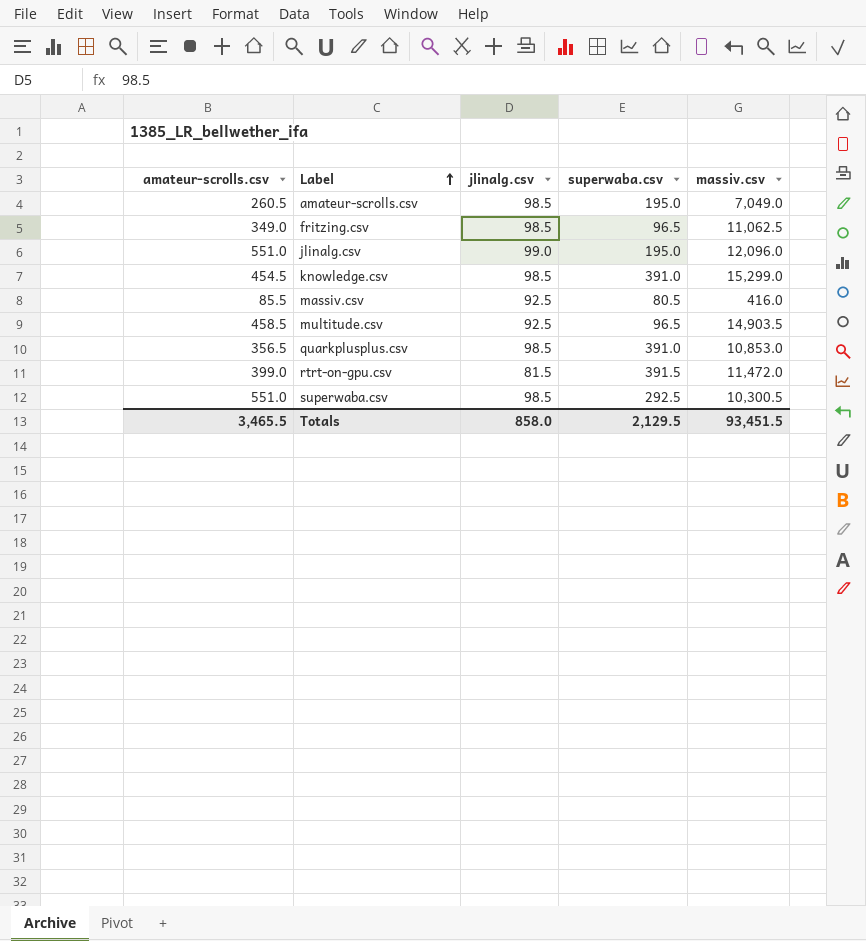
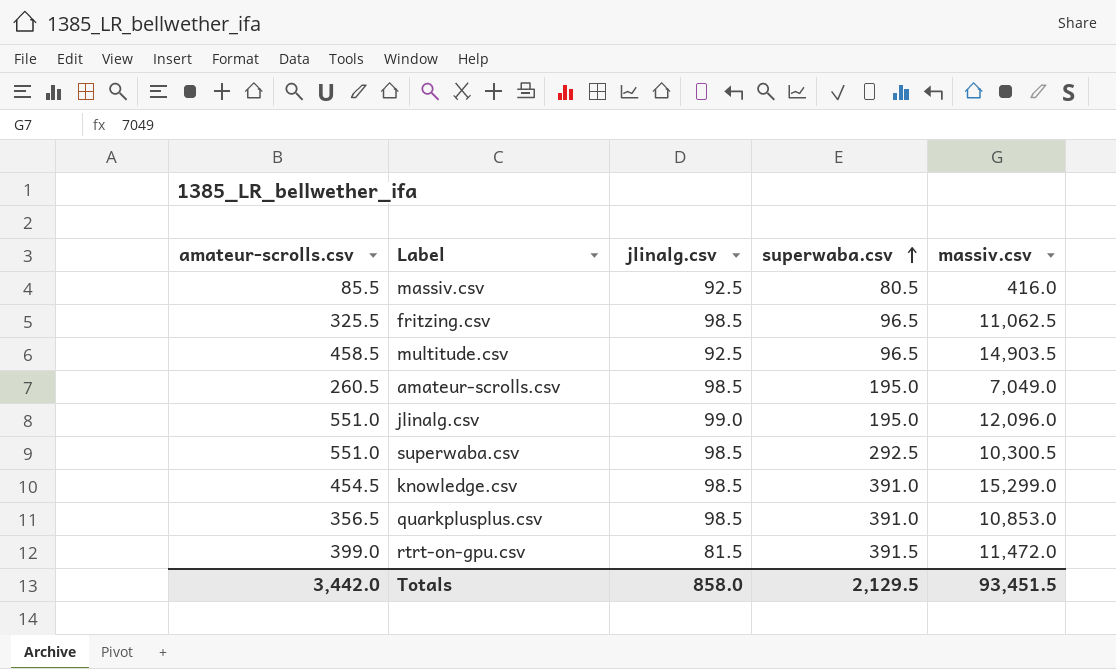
row order: Label ascending -> superwaba.csv ascending
fritzing.csv | amateur-scrolls.csv: 349.0 -> 325.5
Totals | amateur-scrolls.csv: 3,465.5 -> 3,442.0

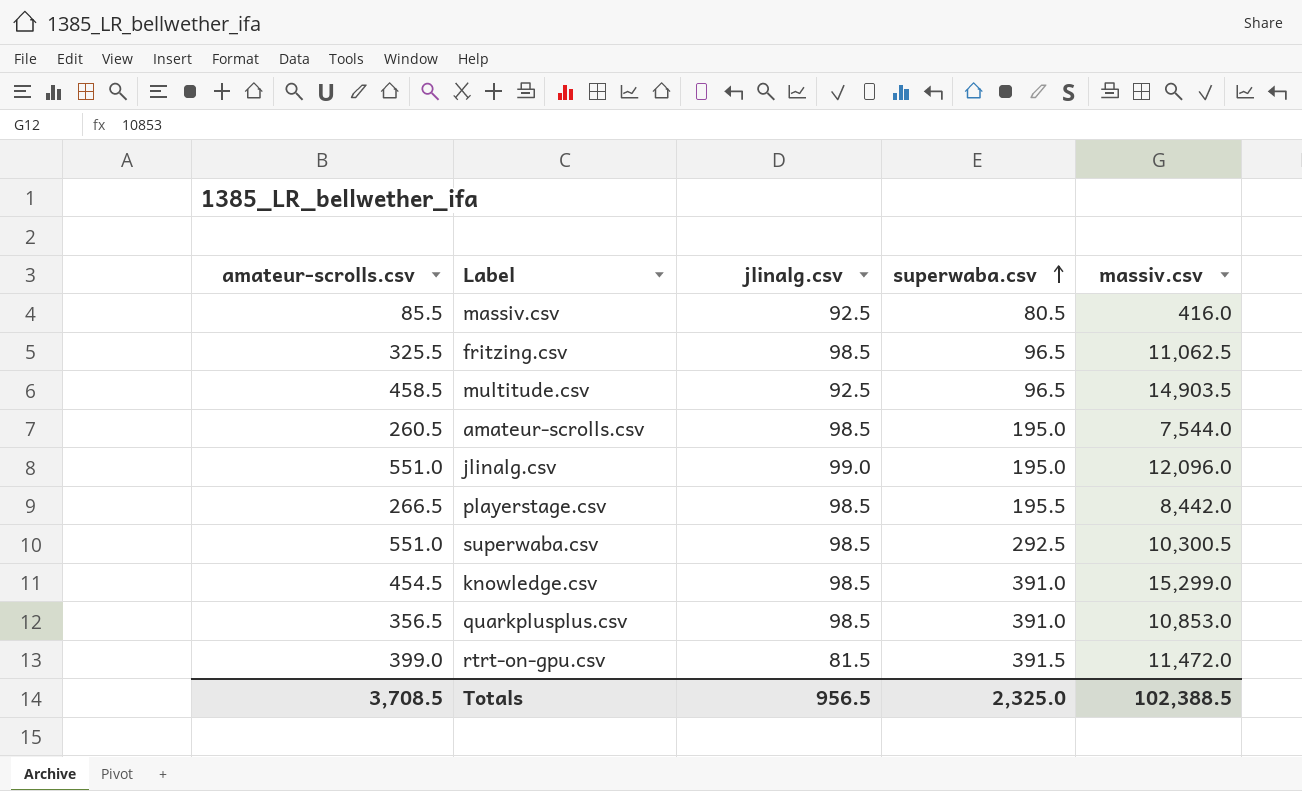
amateur-scrolls.csv | massiv.csv: 7,049.0 -> 7,544.0
row playerstage.csv: none -> 266.5 | 98.5 | 195.5 | 8,442.0
Totals | amateur-scrolls.csv: 3,442.0 -> 3,708.5
Totals | jlinalg.csv: 858.0 -> 956.5
Totals | superwaba.csv: 2,129.5 -> 2,325.0
Totals | massiv.csv: 93,451.5 -> 102,388.5

